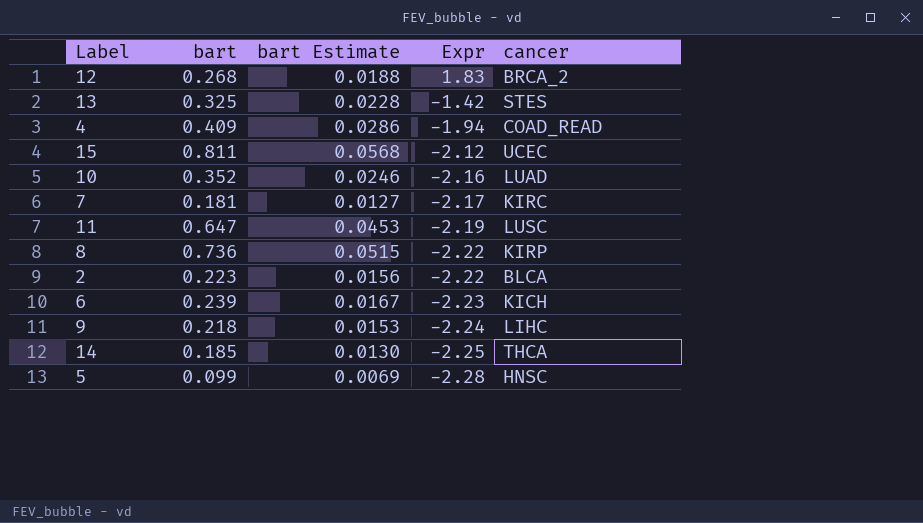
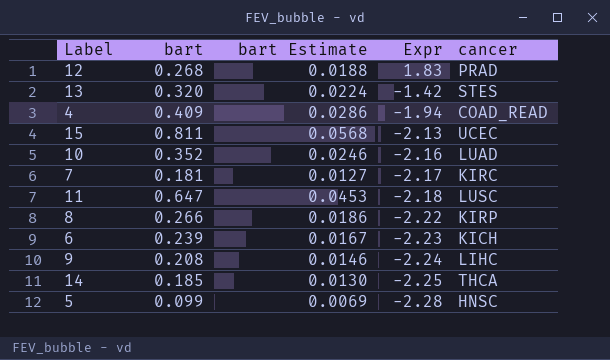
row 2: 0.223 | 0.0156 | -2.22 | BLCA -> none
12 | cancer: BRCA_2 -> PRAD
13 | bart: 0.325 -> 0.320
13 | bart Estimate: 0.0228 -> 0.0224
15 | Expr: -2.12 -> -2.13
11 | Expr: -2.19 -> -2.18
8 | bart: 0.736 -> 0.266
8 | bart Estimate: 0.0515 -> 0.0186
9 | bart: 0.218 -> 0.208
9 | bart Estimate: 0.0153 -> 0.0146

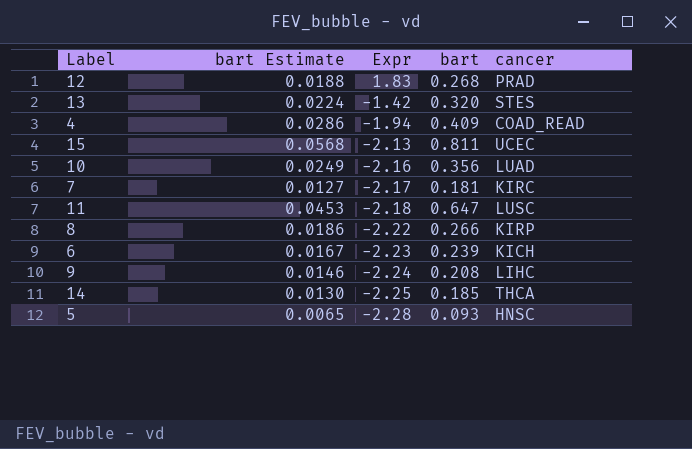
column bart | position: 2 -> 4
10 | bart Estimate: 0.0246 -> 0.0249
10 | bart: 0.352 -> 0.356
5 | bart Estimate: 0.0069 -> 0.0065
5 | bart: 0.099 -> 0.093

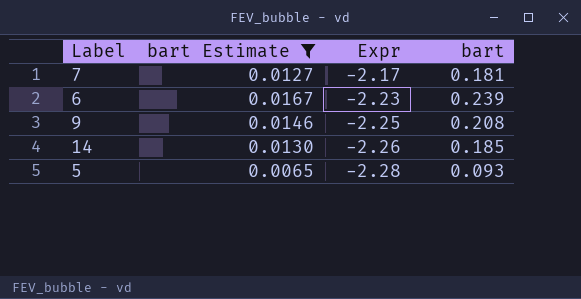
filter: none -> bart Estimate <= 0.0167
column cancer | position: 5 -> none
9 | Expr: -2.24 -> -2.25
14 | Expr: -2.25 -> -2.26

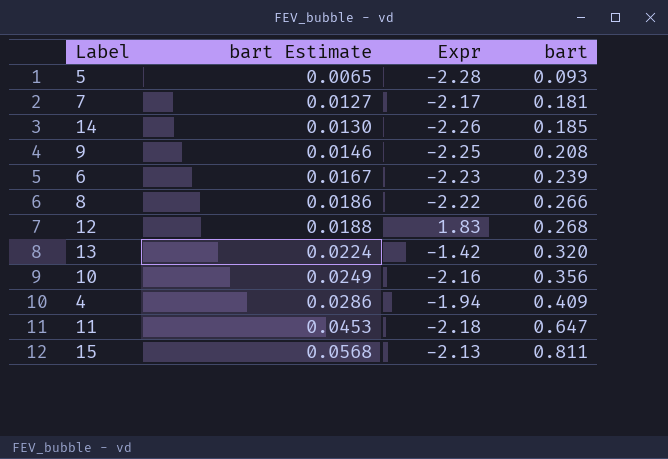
filter: bart Estimate <= 0.0167 -> none
row order: Expr descending -> bart Estimate ascending

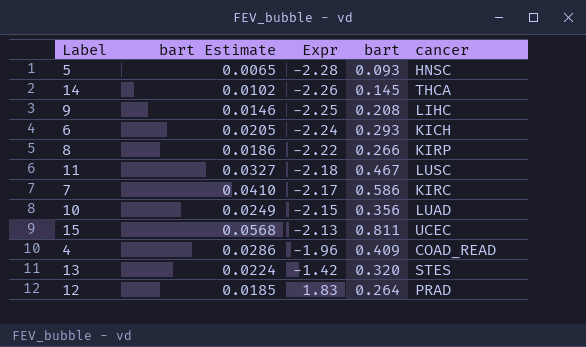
row order: bart Estimate ascending -> Expr ascending
column cancer | position: none -> 5
14 | bart Estimate: 0.0130 -> 0.0102
14 | bart: 0.185 -> 0.145
6 | bart Estimate: 0.0167 -> 0.0205
6 | Expr: -2.23 -> -2.24
6 | bart: 0.239 -> 0.293
11 | bart Estimate: 0.0453 -> 0.0327
11 | bart: 0.647 -> 0.467
7 | bart Estimate: 0.0127 -> 0.0410
7 | bart: 0.181 -> 0.586
10 | Expr: -2.16 -> -2.15
4 | Expr: -1.94 -> -1.96
12 | bart Estimate: 0.0188 -> 0.0185
12 | bart: 0.268 -> 0.264

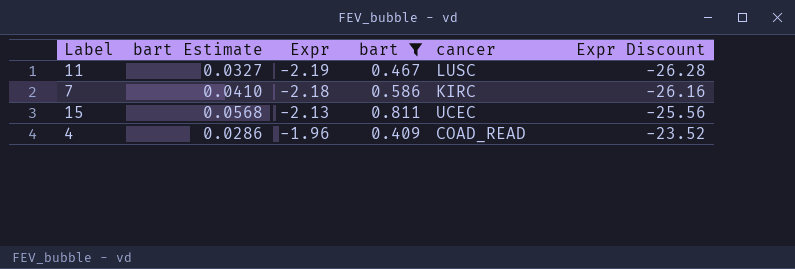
filter: none -> bart >= 0.409
column Expr Discount | formula: none -> [Expr] * 12
11 | Expr: -2.18 -> -2.19
7 | Expr: -2.17 -> -2.18

